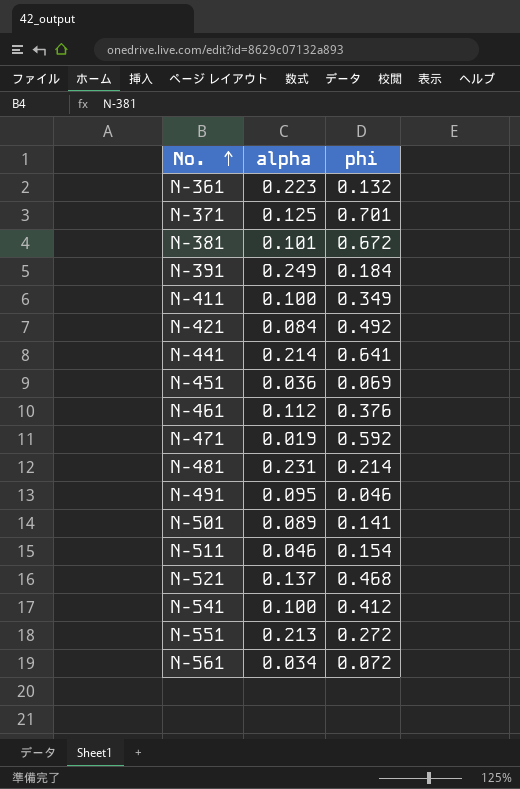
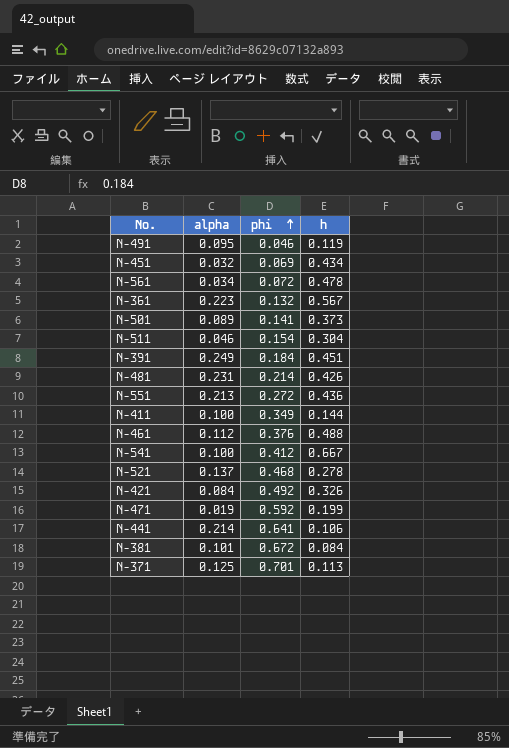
row order: No. ascending -> phi ascending
column h | position: none -> 4
N-451 | alpha: 0.036 -> 0.032

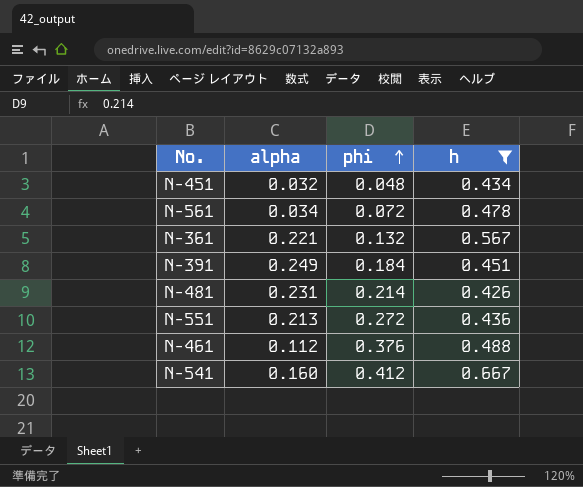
filter: none -> h >= 0.426
N-451 | phi: 0.069 -> 0.048
N-361 | alpha: 0.223 -> 0.221
N-541 | alpha: 0.100 -> 0.160

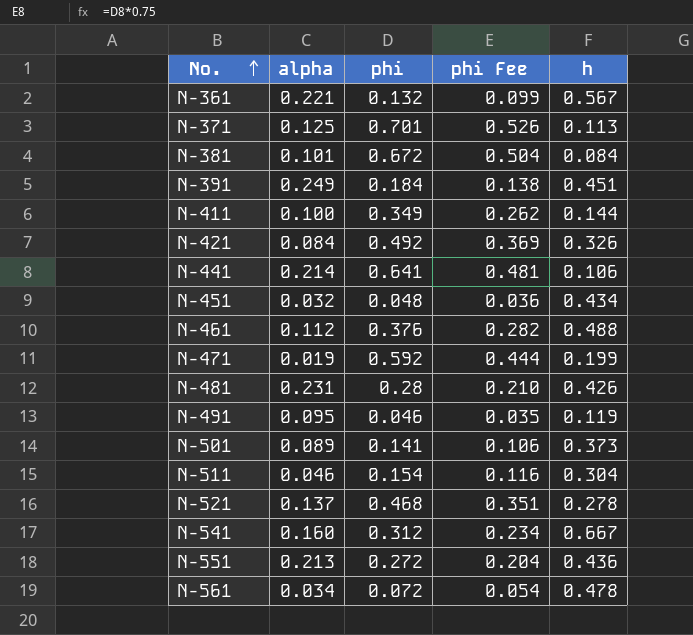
filter: h >= 0.426 -> none
row order: phi ascending -> No. ascending
column phi Fee | formula: none -> [phi] * 0.75
N-481 | phi: 0.214 -> 0.28
N-541 | phi: 0.412 -> 0.312

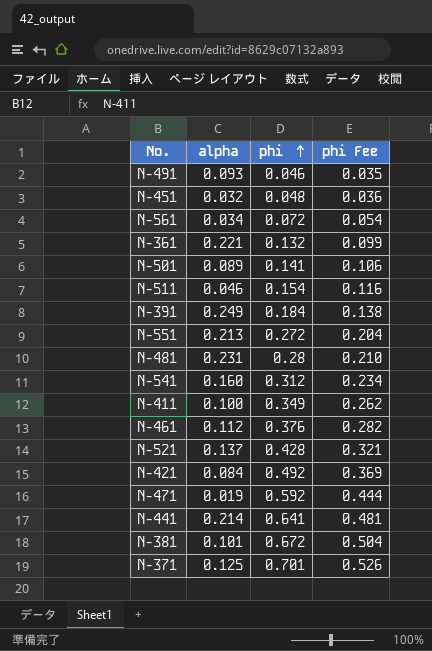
row order: No. ascending -> phi ascending
column h | position: 5 -> none
N-491 | alpha: 0.095 -> 0.093
N-521 | phi: 0.468 -> 0.428
N-521 | phi Fee: 0.351 -> 0.321

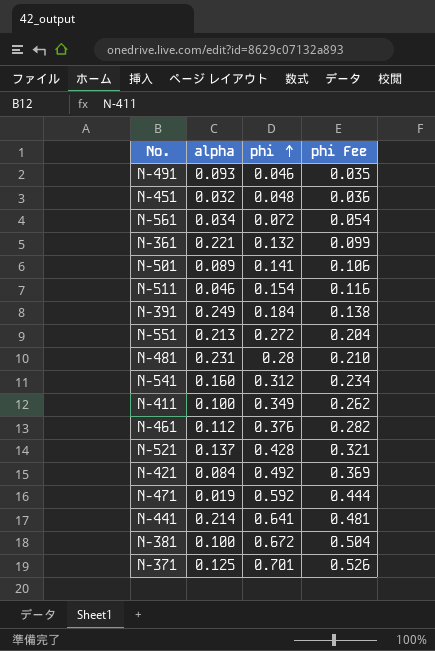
N-381 | alpha: 0.101 -> 0.100

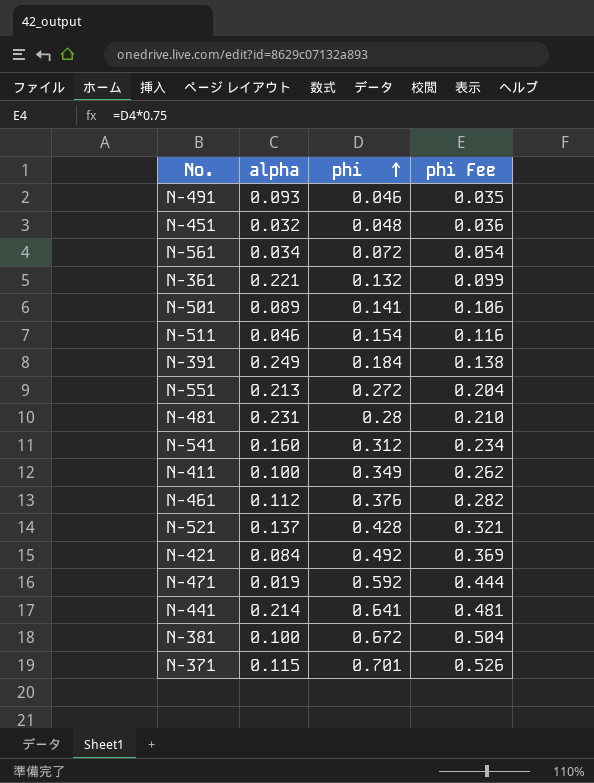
N-371 | alpha: 0.125 -> 0.115

